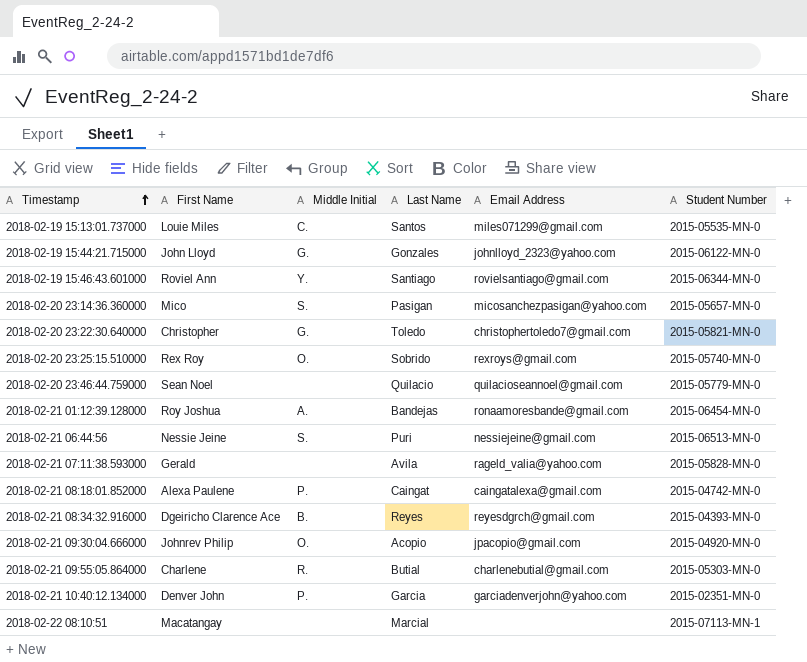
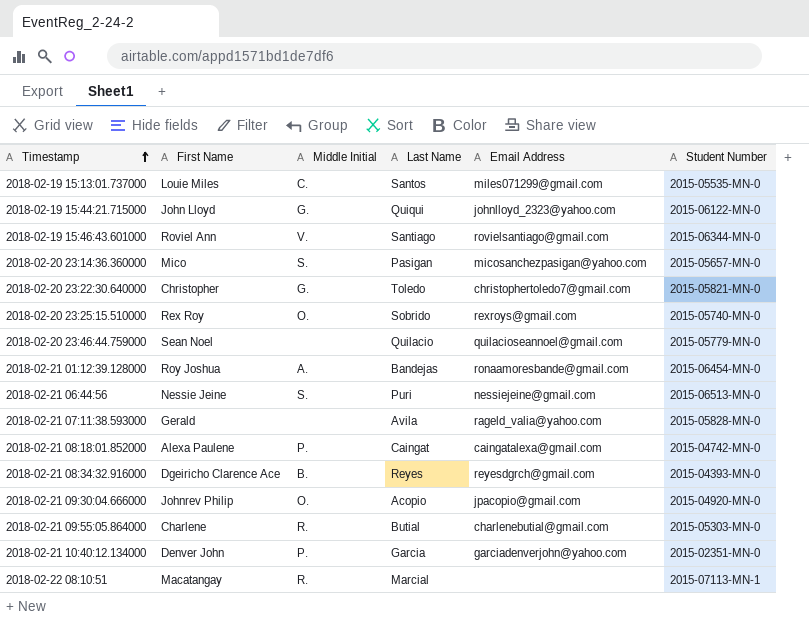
2018-02-19 15:44:21.715000 | Last Name: Gonzales -> Quiqui
2018-02-19 15:46:43.601000 | Middle Initial: Y. -> V.
2018-02-22 08:10:51 | Middle Initial: none -> R.

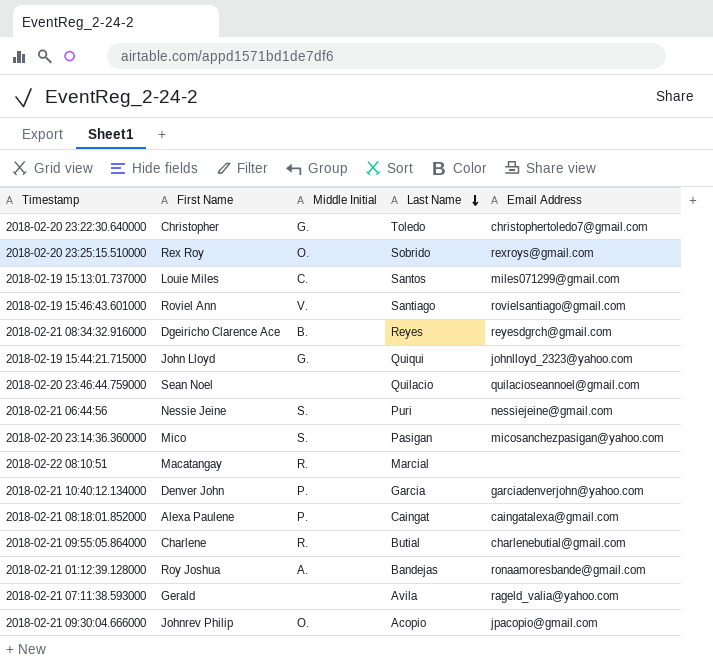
row order: Timestamp ascending -> Last Name descending
column Student Number | position: 6 -> none

